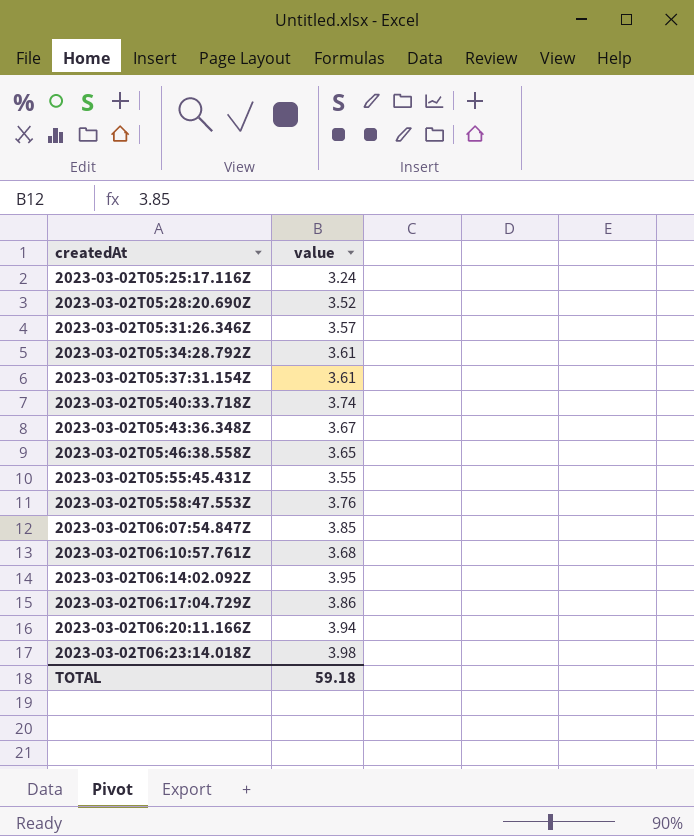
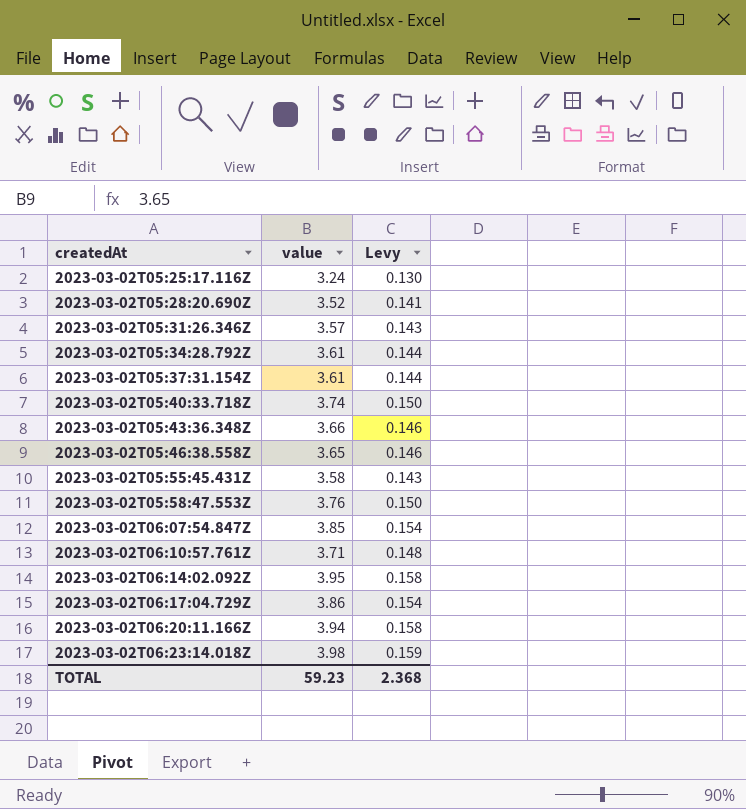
column Levy | formula: none -> [value] * 0.04
2023-03-02T05:43:36.348Z | value: 3.67 -> 3.66
2023-03-02T05:55:45.431Z | value: 3.55 -> 3.58
2023-03-02T06:10:57.761Z | value: 3.68 -> 3.71
TOTAL | value: 59.18 -> 59.23

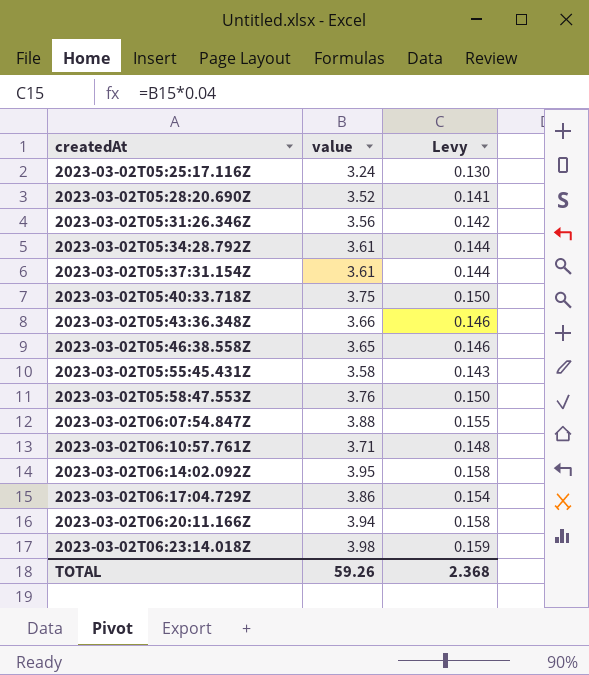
2023-03-02T05:31:26.346Z | value: 3.57 -> 3.56
2023-03-02T05:31:26.346Z | Levy: 0.143 -> 0.142
2023-03-02T05:40:33.718Z | value: 3.74 -> 3.75
2023-03-02T06:07:54.847Z | value: 3.85 -> 3.88
2023-03-02T06:07:54.847Z | Levy: 0.154 -> 0.155
TOTAL | value: 59.23 -> 59.26

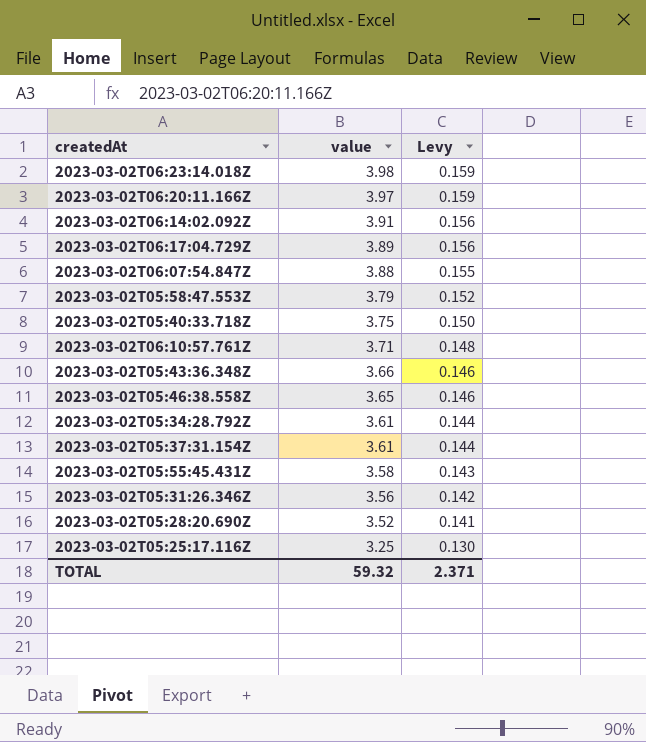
row order: createdAt ascending -> value descending
2023-03-02T06:20:11.166Z | value: 3.94 -> 3.97
2023-03-02T06:20:11.166Z | Levy: 0.158 -> 0.159
2023-03-02T06:14:02.092Z | value: 3.95 -> 3.91
2023-03-02T06:14:02.092Z | Levy: 0.158 -> 0.156
2023-03-02T06:17:04.729Z | value: 3.86 -> 3.89
2023-03-02T06:17:04.729Z | Levy: 0.154 -> 0.156
2023-03-02T05:58:47.553Z | value: 3.76 -> 3.79
2023-03-02T05:58:47.553Z | Levy: 0.150 -> 0.152
2023-03-02T05:25:17.116Z | value: 3.24 -> 3.25
TOTAL | value: 59.26 -> 59.32
TOTAL | Levy: 2.368 -> 2.371

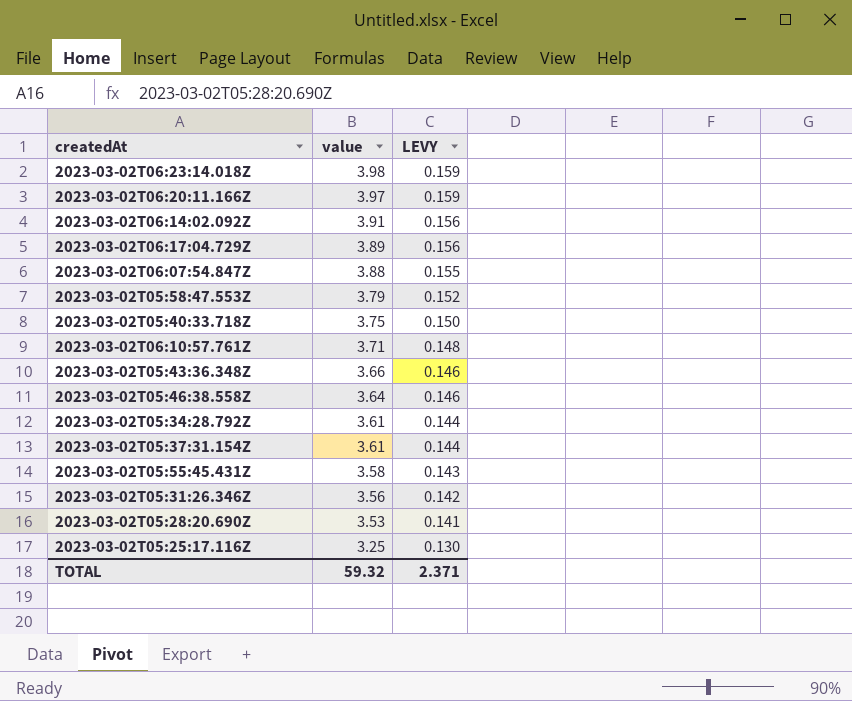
column name: Levy -> LEVY
2023-03-02T05:46:38.558Z | value: 3.65 -> 3.64
2023-03-02T05:28:20.690Z | value: 3.52 -> 3.53

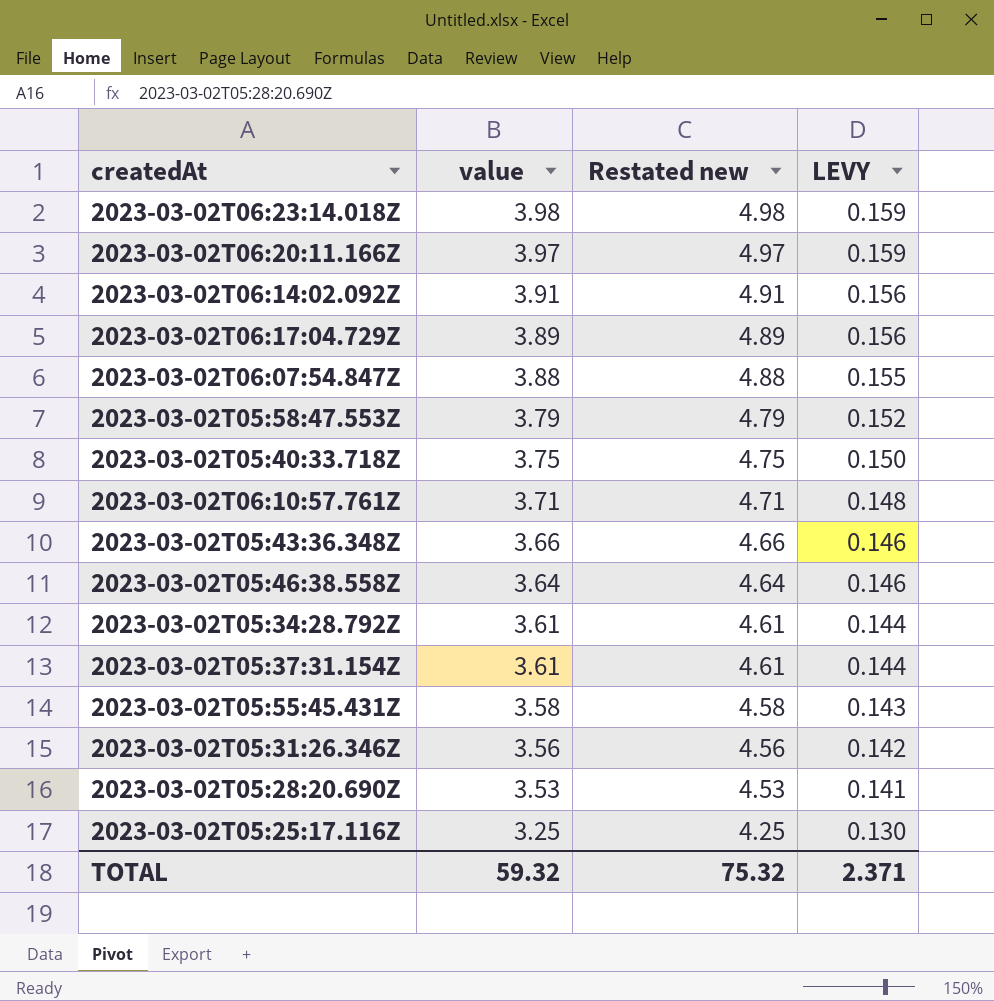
column Restated new | formula: none -> [value] + 1

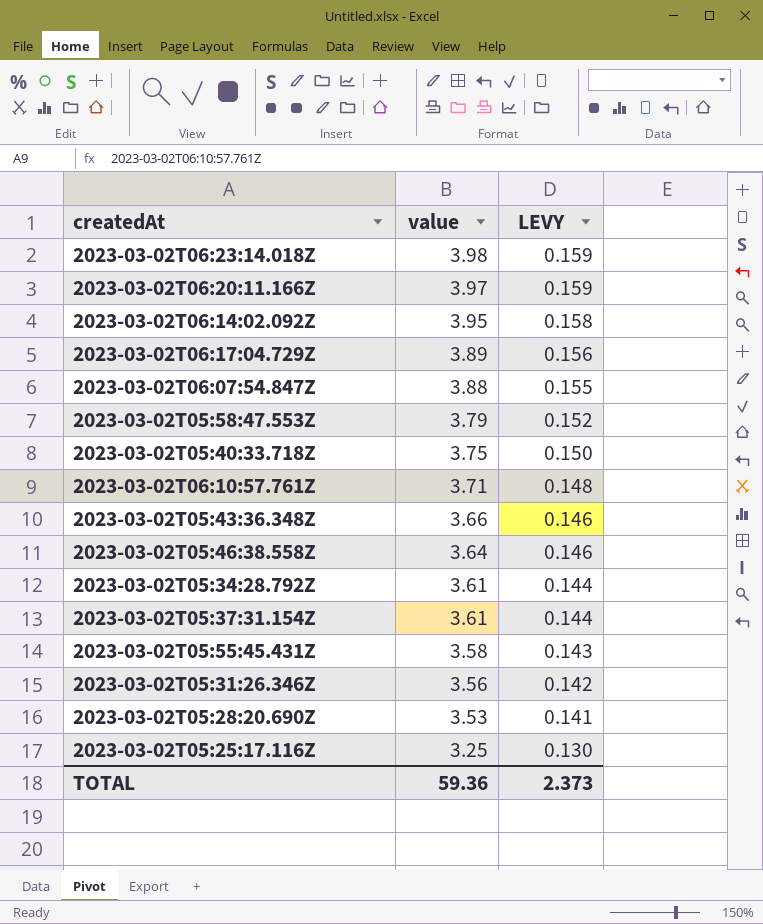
column Restated new | formula: [value] + 1 -> none
2023-03-02T06:14:02.092Z | value: 3.91 -> 3.95
2023-03-02T06:14:02.092Z | LEVY: 0.156 -> 0.158
TOTAL | value: 59.32 -> 59.36
TOTAL | LEVY: 2.371 -> 2.373

